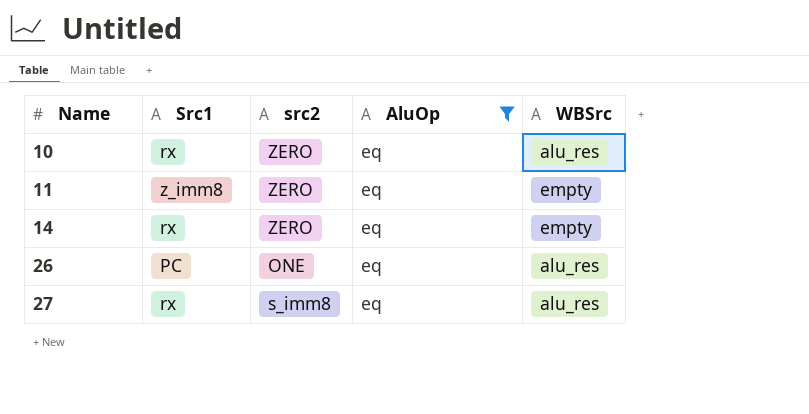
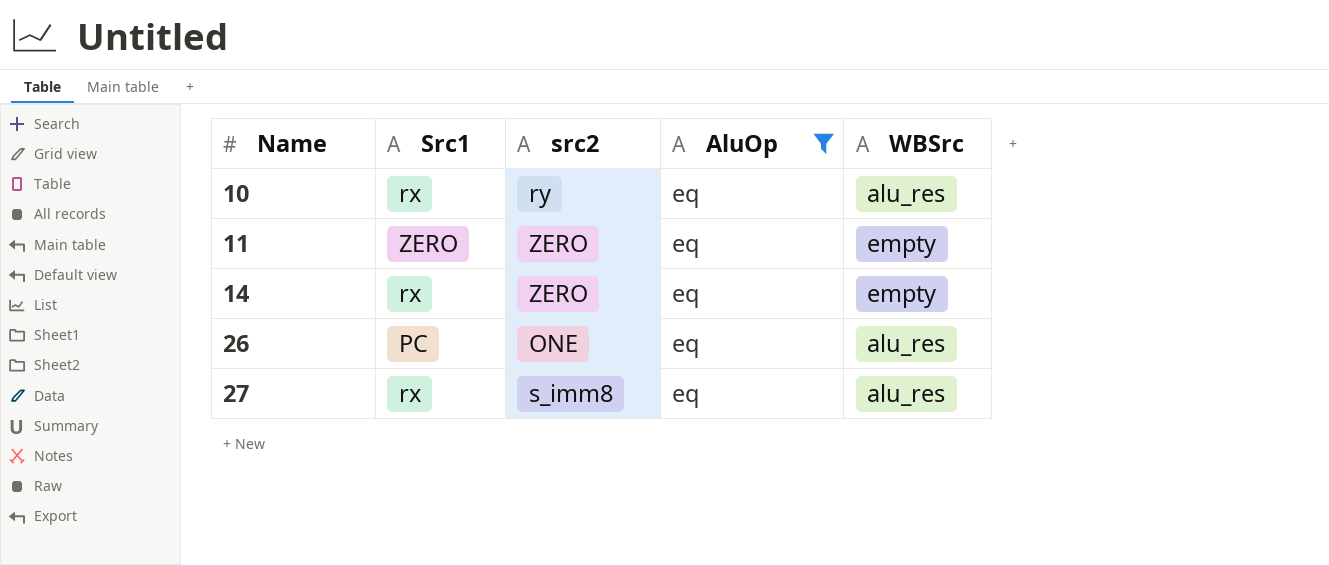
10 | src2: ZERO -> ry
11 | Src1: z_imm8 -> ZERO

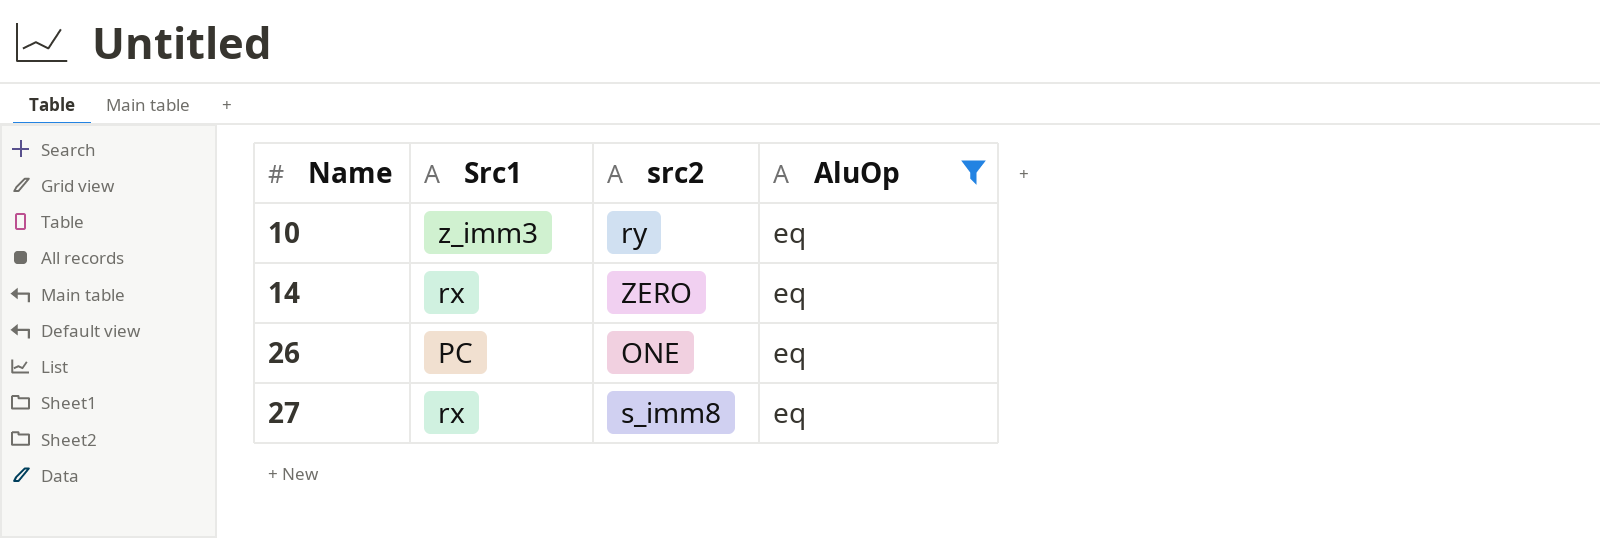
column WBSrc | position: 5 -> none
row 11: ZERO | ZERO | eq | empty -> none
10 | Src1: rx -> z_imm3

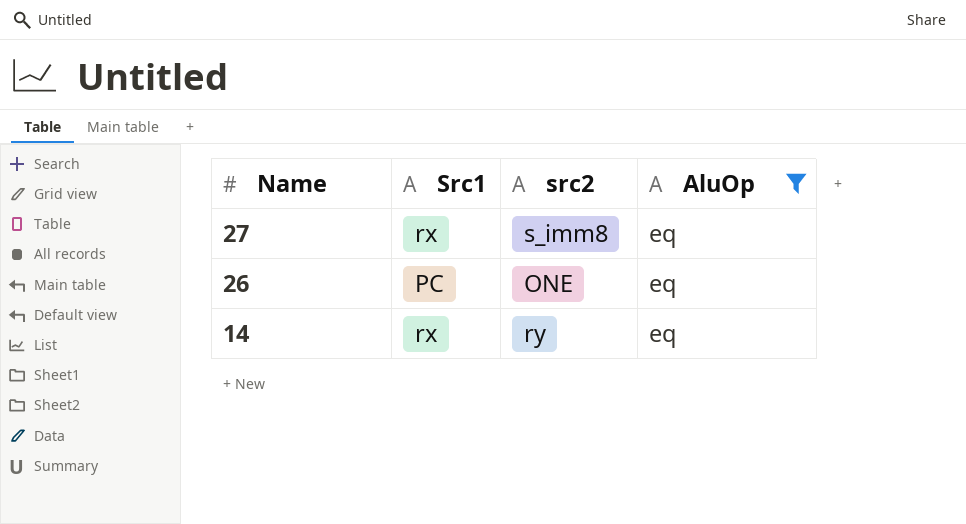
row order: Name ascending -> Name descending
row 10: z_imm3 | ry | eq -> none
14 | src2: ZERO -> ry

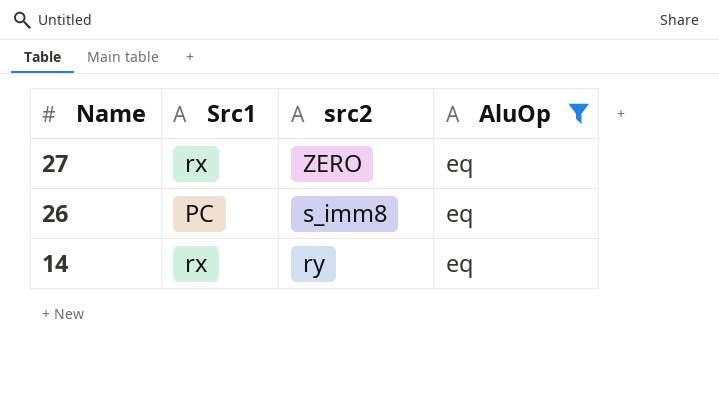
27 | src2: s_imm8 -> ZERO
26 | src2: ONE -> s_imm8

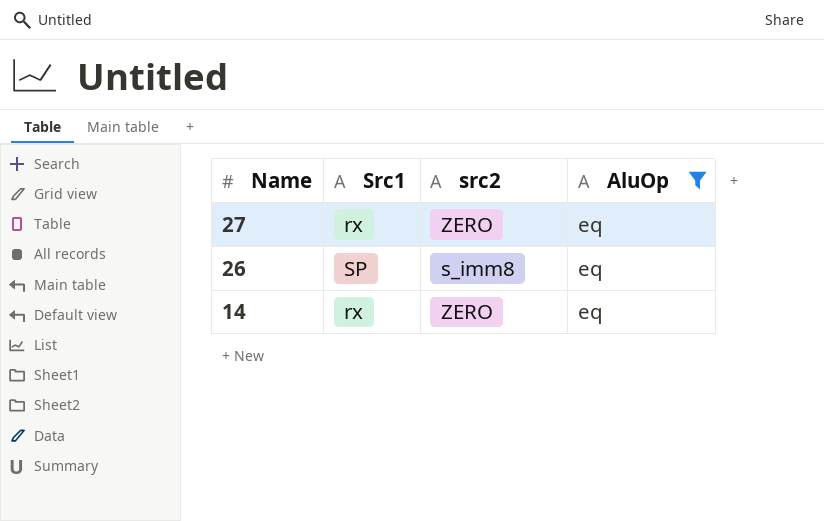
26 | Src1: PC -> SP
14 | src2: ry -> ZERO

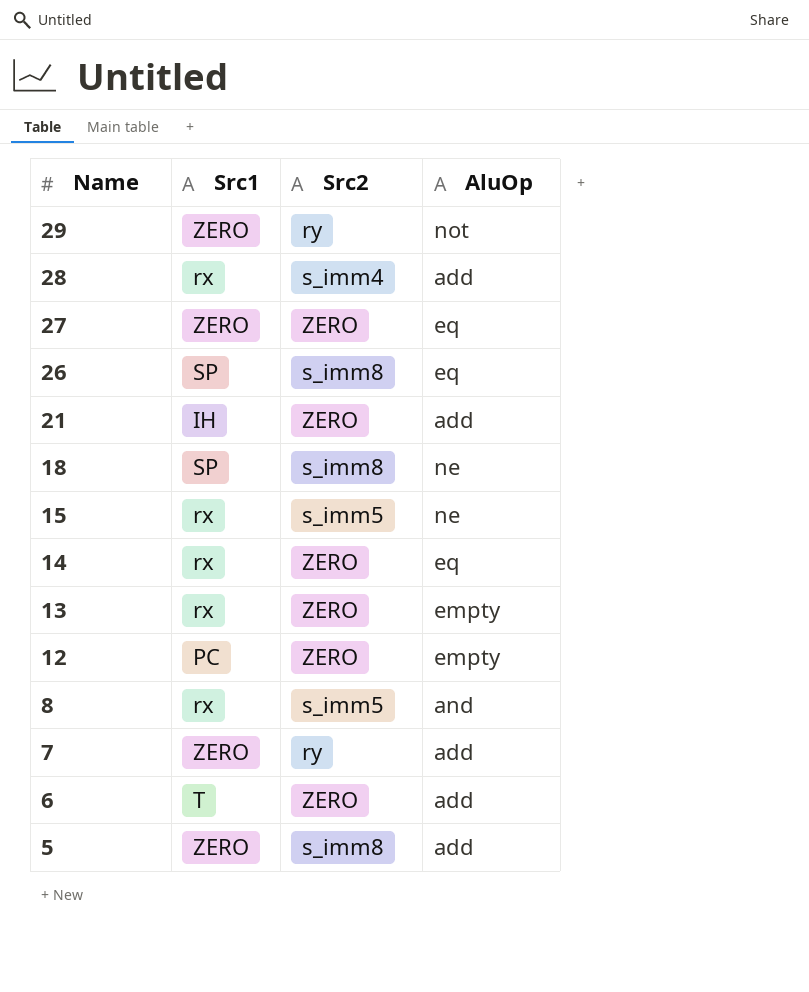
filter: AluOp = eq -> none
column name: src2 -> Src2
27 | Src1: rx -> ZERO

